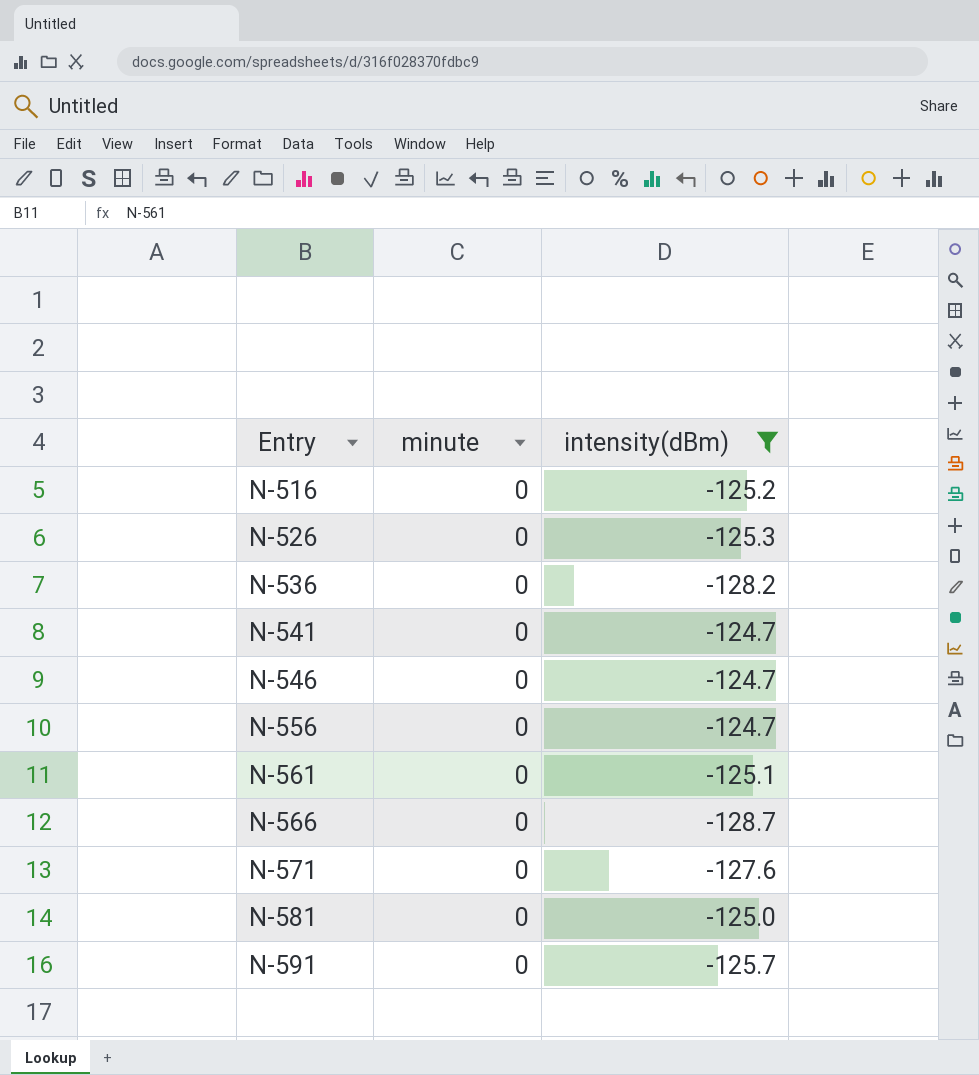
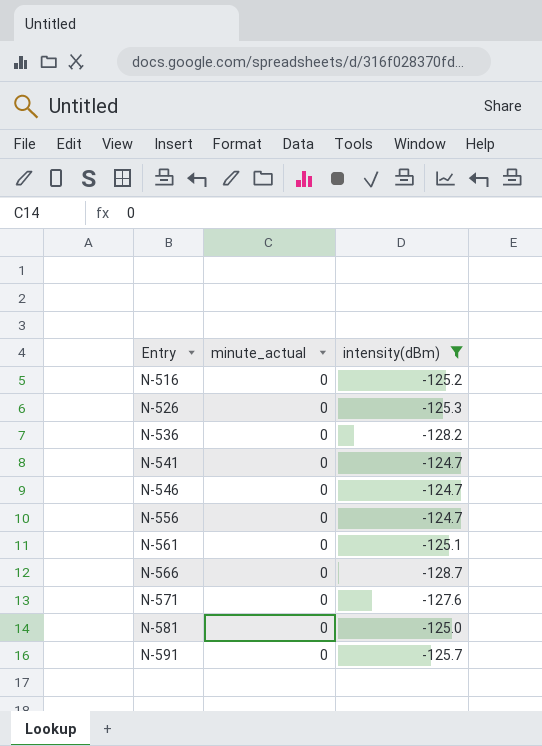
column name: minute -> minute_actual

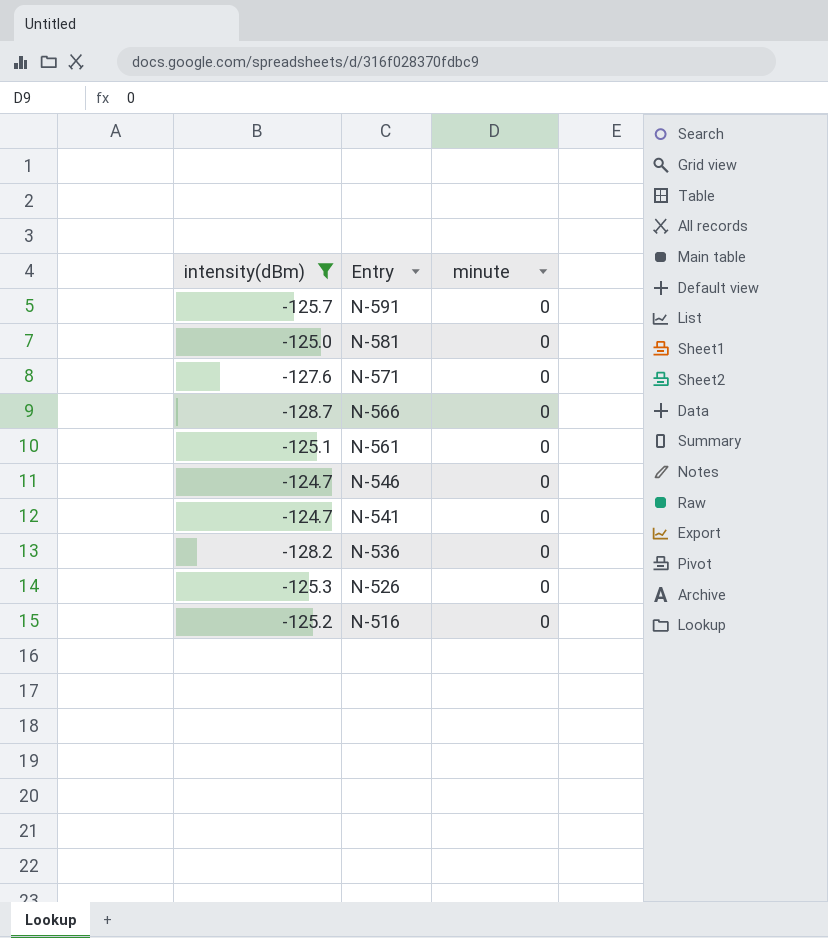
row order: Entry ascending -> Entry descending
column intensity(dBm) | position: 3 -> 1
column name: minute_actual -> minute
row N-556: 0 | -124.7 -> none

